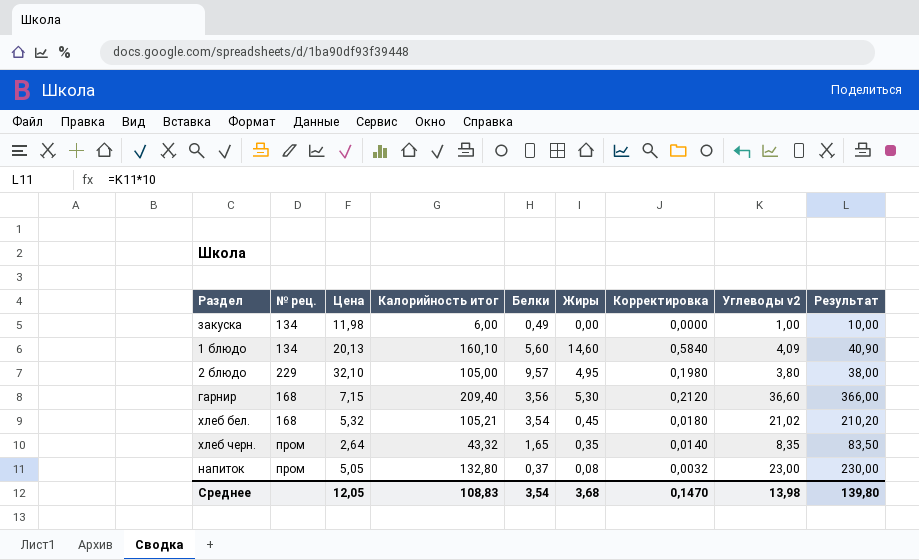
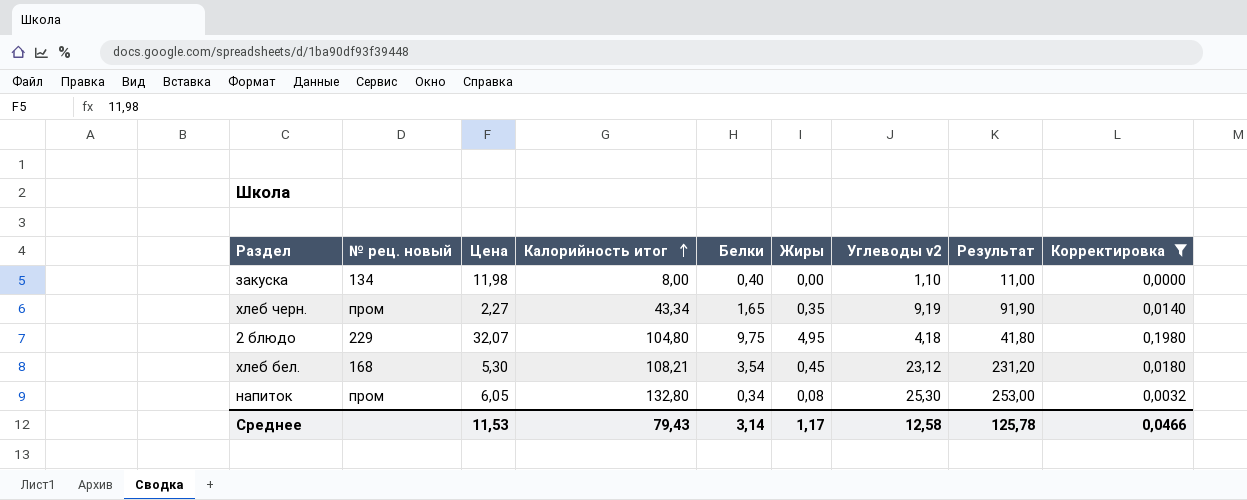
filter: none -> Корректировка <= 0,1980
row order: none -> Калорийность итог ascending
column name: № рец. -> № рец. новый
column Корректировка | position: 7 -> 9
закуска | Калорийность итог: 6,00 -> 8,00
закуска | Белки: 0,49 -> 0,40
закуска | Углеводы v2: 1,00 -> 1,10
закуска | Результат: 10,00 -> 11,00
хлеб черн. | Цена: 2,64 -> 2,27
хлеб черн. | Калорийность итог: 43,32 -> 43,34
хлеб черн. | Углеводы v2: 8,35 -> 9,19
хлеб черн. | Результат: 83,50 -> 91,90
2 блюдо | Цена: 32,10 -> 32,07
2 блюдо | Калорийность итог: 105,00 -> 104,80
2 блюдо | Белки: 9,57 -> 9,75
2 блюдо | Углеводы v2: 3,80 -> 4,18
2 блюдо | Результат: 38,00 -> 41,80
хлеб бел. | Цена: 5,32 -> 5,30
хлеб бел. | Калорийность итог: 105,21 -> 108,21
хлеб бел. | Углеводы v2: 21,02 -> 23,12
хлеб бел. | Результат: 210,20 -> 231,20
напиток | Цена: 5,05 -> 6,05
напиток | Белки: 0,37 -> 0,34
напиток | Углеводы v2: 23,00 -> 25,30
напиток | Результат: 230,00 -> 253,00
Среднее | Цена: 12,05 -> 11,53
Среднее | Калорийность итог: 108,83 -> 79,43
Среднее | Белки: 3,54 -> 3,14
Среднее | Жиры: 3,68 -> 1,17
Среднее | Углеводы v2: 13,98 -> 12,58
Среднее | Результат: 139,80 -> 125,78
Среднее | Корректировка: 0,1470 -> 0,0466

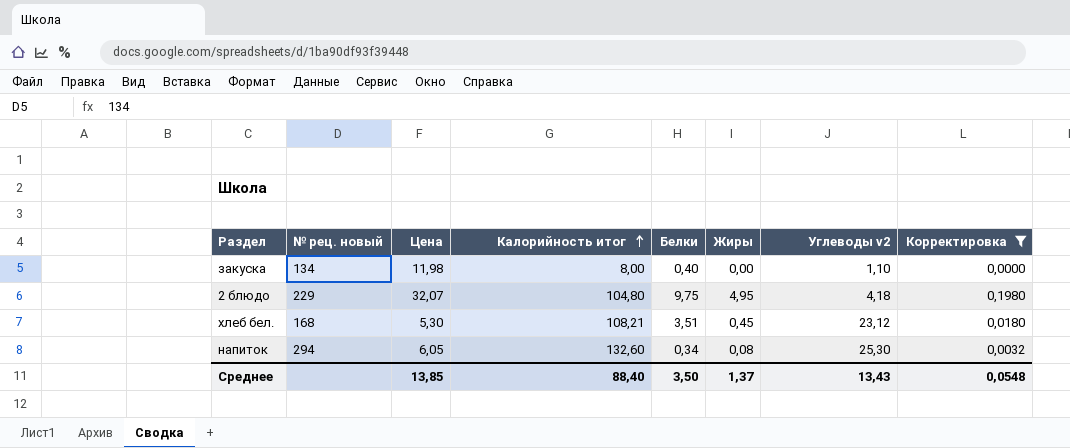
column Результат | formula: [Углеводы v2] * 10 -> none
row хлеб черн.: пром | 2,27 | 43,34 | 1,65 | 0,35 | 9,19 | 91,90 | 0,0140 -> none
хлеб бел. | Белки: 3,54 -> 3,51
напиток | № рец. новый: пром -> 294
напиток | Калорийность итог: 132,80 -> 132,60
Среднее | Цена: 11,53 -> 13,85
Среднее | Калорийность итог: 79,43 -> 88,40
Среднее | Белки: 3,14 -> 3,50
Среднее | Жиры: 1,17 -> 1,37
Среднее | Углеводы v2: 12,58 -> 13,43
Среднее | Корректировка: 0,0466 -> 0,0548

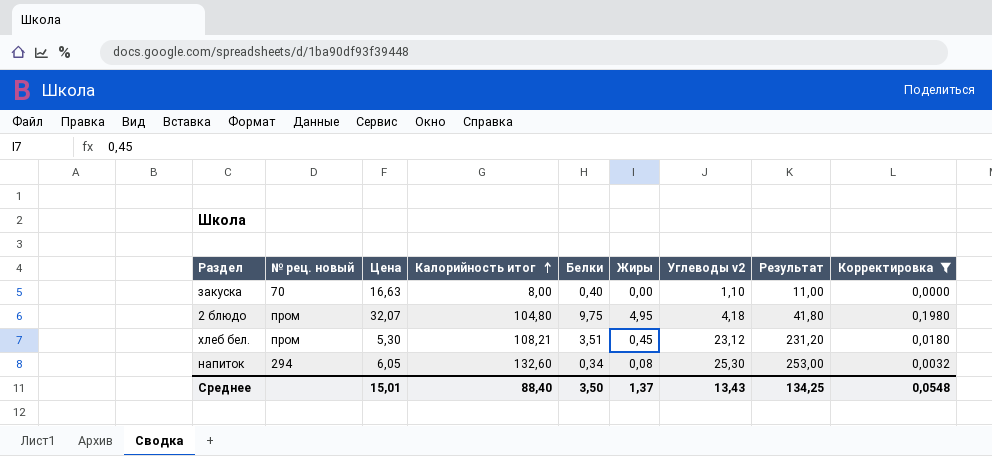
column Результат | formula: none -> [Углеводы v2] * 10
закуска | № рец. новый: 134 -> 70
закуска | Цена: 11,98 -> 16,63
2 блюдо | № рец. новый: 229 -> пром
хлеб бел. | № рец. новый: 168 -> пром
Среднее | Цена: 13,85 -> 15,01

